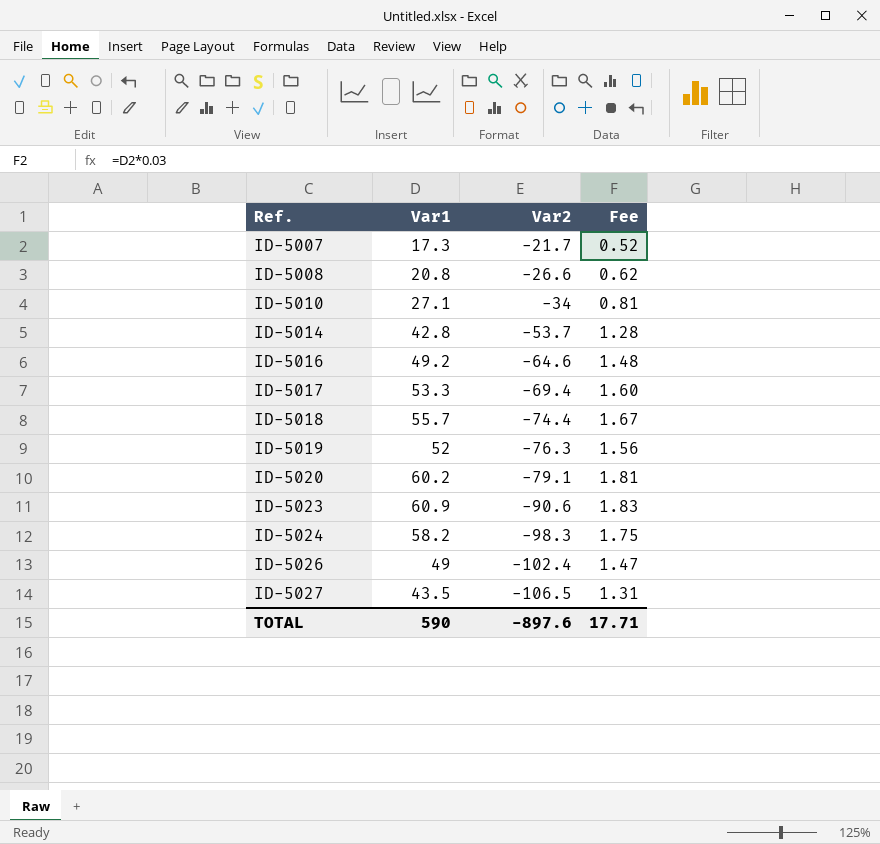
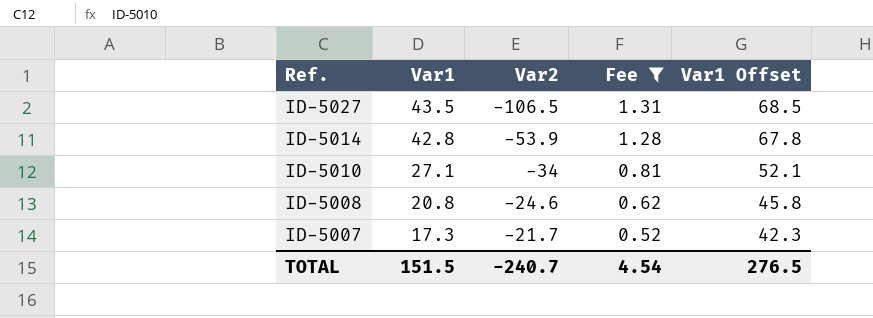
filter: none -> Fee <= 1.31
row order: Ref. ascending -> Ref. descending
column Var1 Offset | formula: none -> [Var1] + 25
ID-5014 | Var2: -53.7 -> -53.9
ID-5008 | Var2: -26.6 -> -24.6
TOTAL | Var1: 590 -> 151.5
TOTAL | Var2: -897.6 -> -240.7
TOTAL | Fee: 17.71 -> 4.54

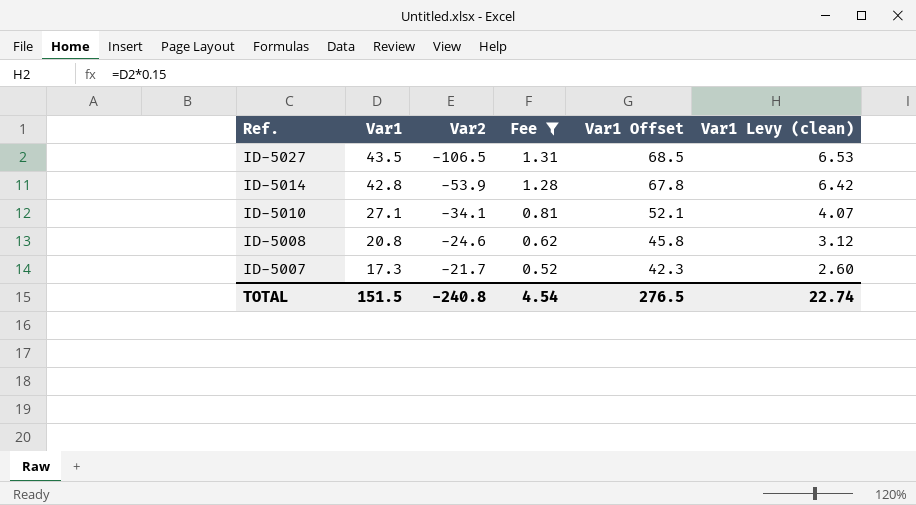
column Var1 Levy (clean) | formula: none -> [Var1] * 0.15
ID-5010 | Var2: -34 -> -34.1
TOTAL | Var2: -240.7 -> -240.8

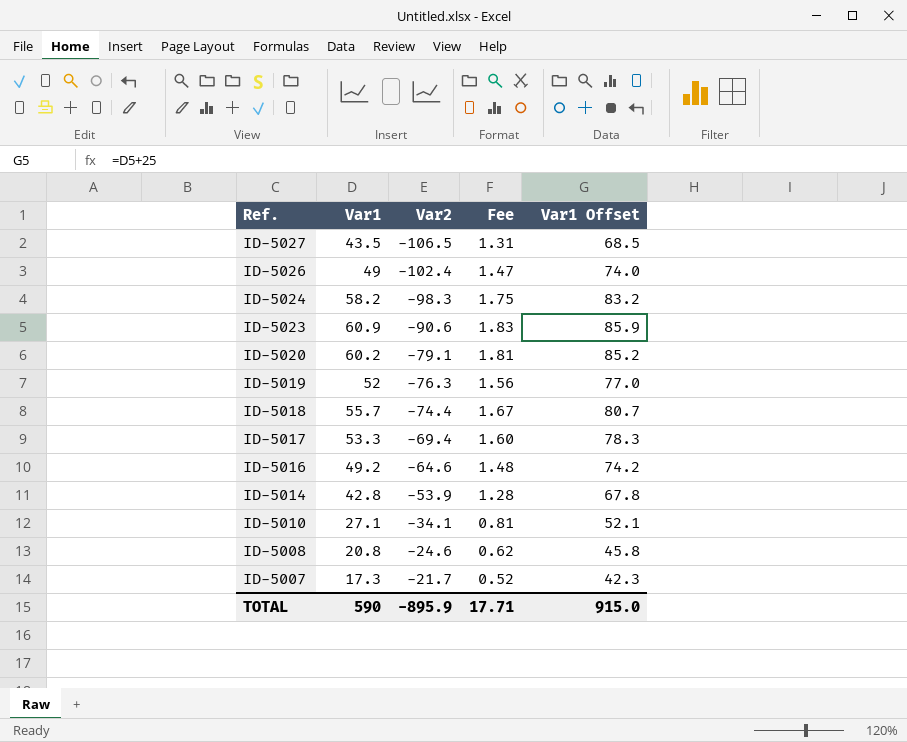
filter: Fee <= 1.31 -> none
column Var1 Levy (clean) | formula: [Var1] * 0.15 -> none
TOTAL | Var1: 151.5 -> 590
TOTAL | Var2: -240.8 -> -895.9
TOTAL | Fee: 4.54 -> 17.71
TOTAL | Var1 Offset: 276.5 -> 915.0

